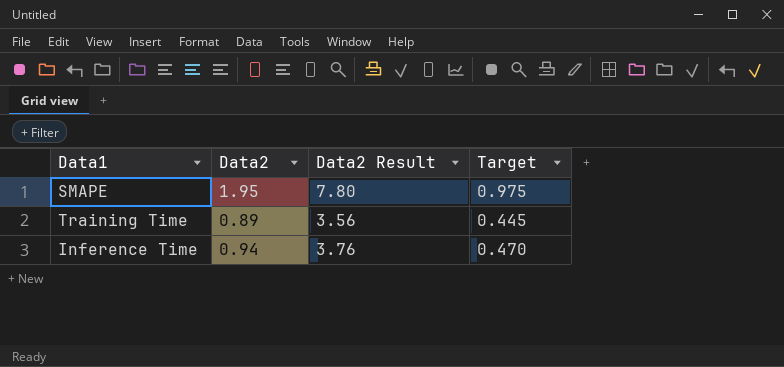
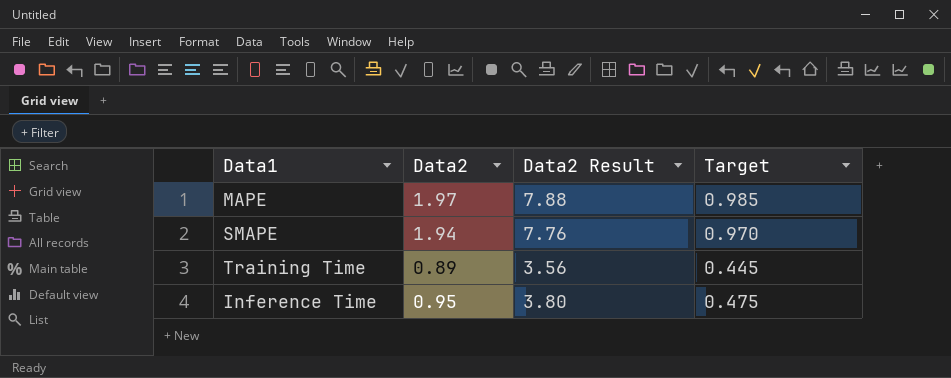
row MAPE: none -> 1.97 | 7.88 | 0.985
SMAPE | Data2: 1.95 -> 1.94
SMAPE | Data2 Result: 7.80 -> 7.76
SMAPE | Target: 0.975 -> 0.970
Inference Time | Data2: 0.94 -> 0.95
Inference Time | Data2 Result: 3.76 -> 3.80
Inference Time | Target: 0.470 -> 0.475

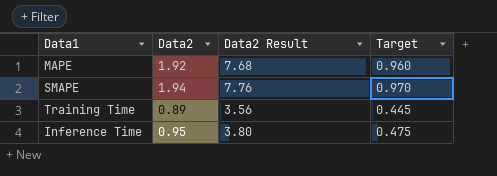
MAPE | Data2: 1.97 -> 1.92
MAPE | Data2 Result: 7.88 -> 7.68
MAPE | Target: 0.985 -> 0.960

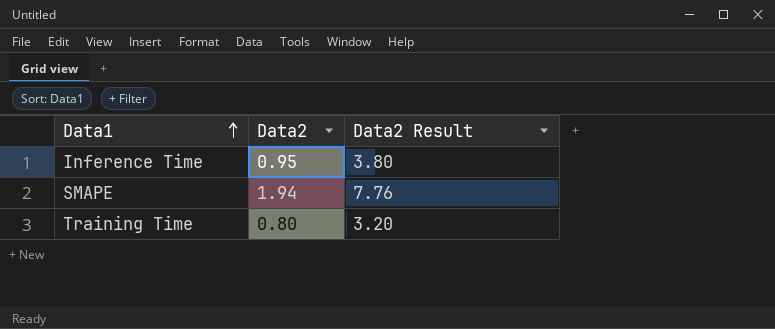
row order: none -> Data1 ascending
column Target | formula: [Data2] * 0.5 -> none
row MAPE: 1.92 | 7.68 | 0.960 -> none
Training Time | Data2: 0.89 -> 0.80
Training Time | Data2 Result: 3.56 -> 3.20

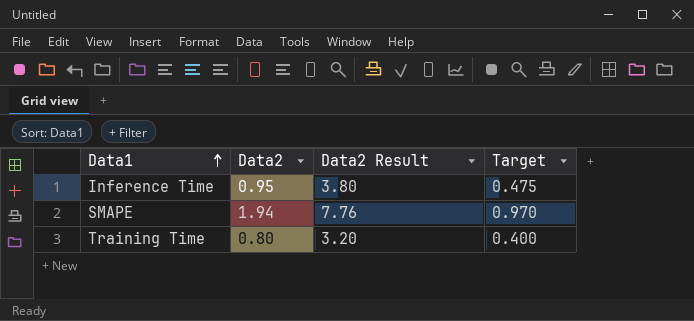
column Target | formula: none -> [Data2] * 0.5

